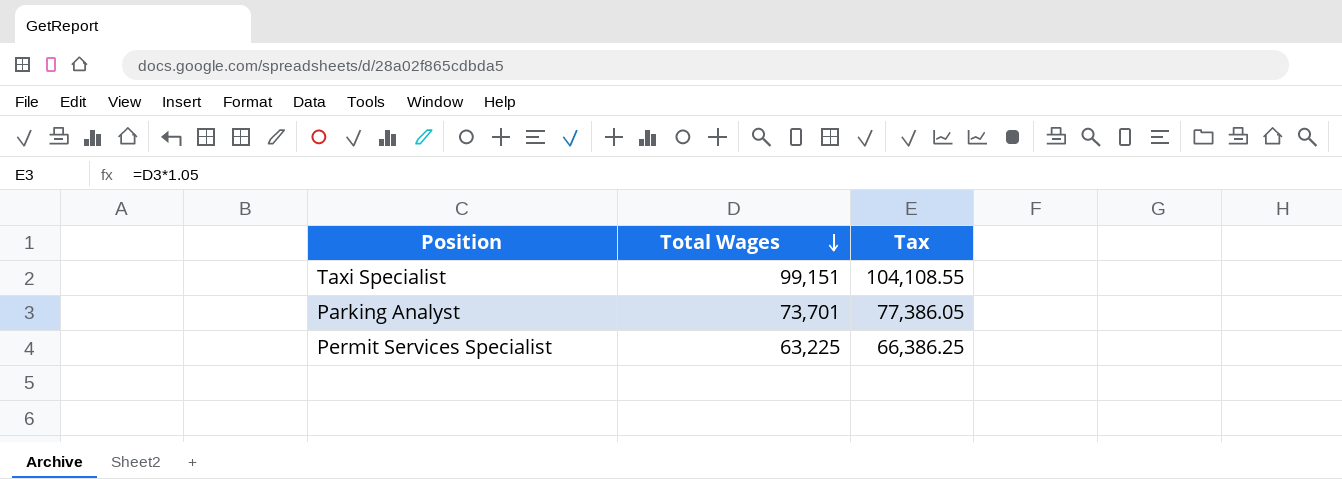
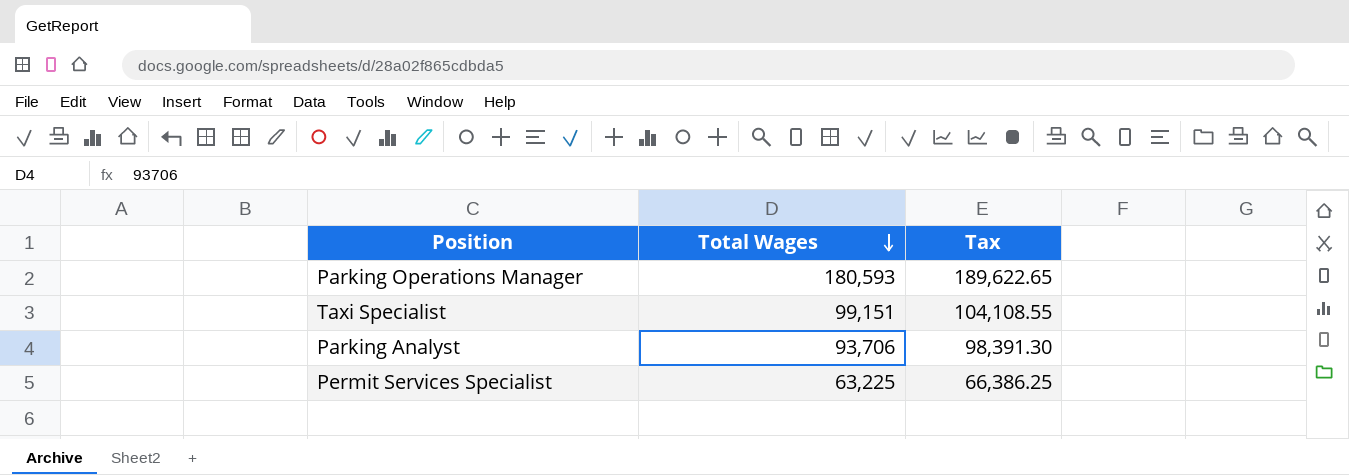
row Parking Operations Manager: none -> 180,593 | 189,622.65
Parking Analyst | Total Wages: 73,701 -> 93,706
Parking Analyst | Tax: 77,386.05 -> 98,391.30

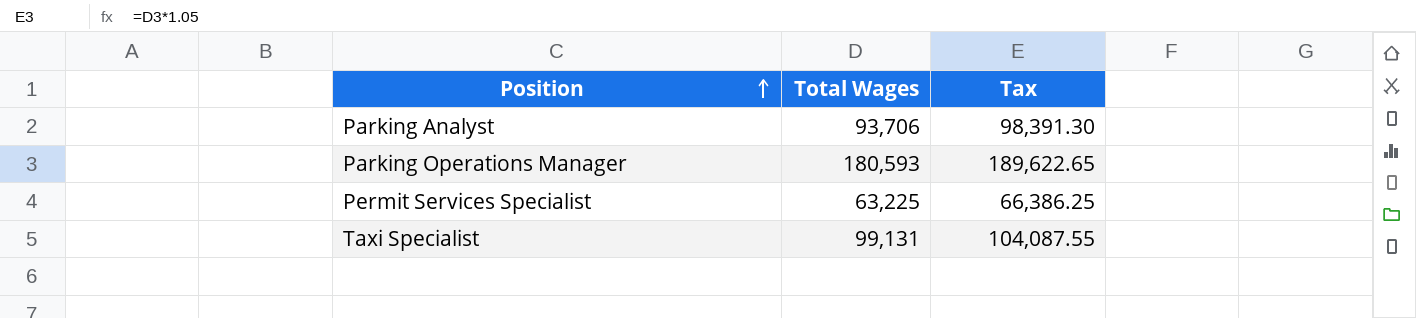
row order: Total Wages descending -> Position ascending
Taxi Specialist | Total Wages: 99,151 -> 99,131
Taxi Specialist | Tax: 104,108.55 -> 104,087.55

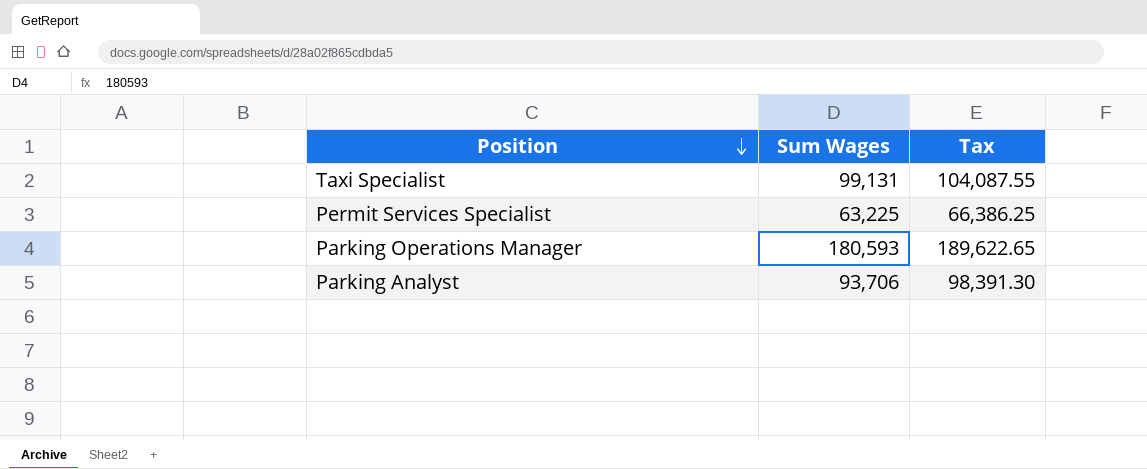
row order: Position ascending -> Position descending
column name: Total Wages -> Sum Wages

